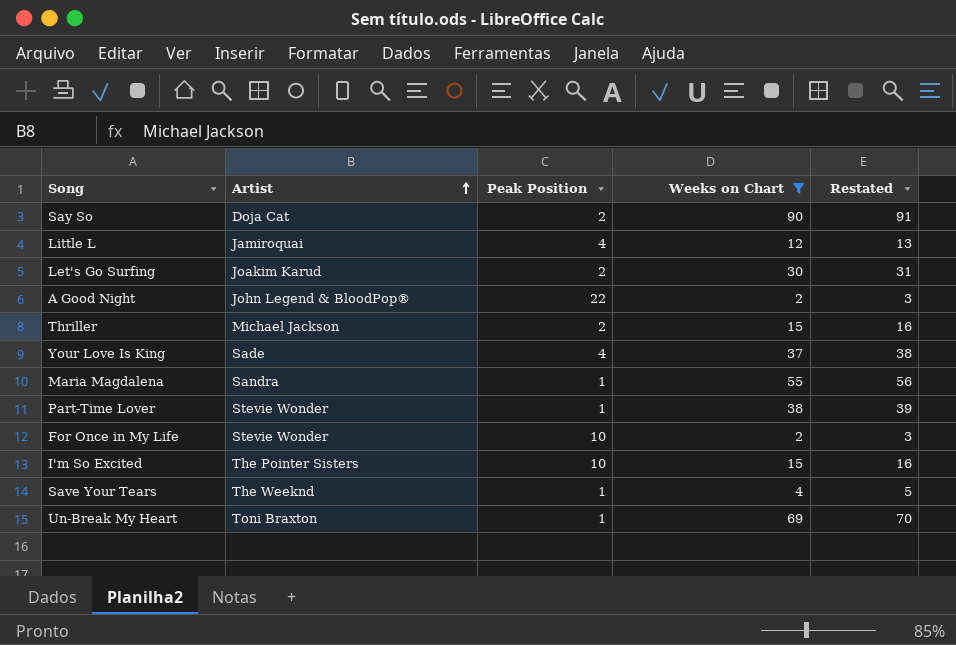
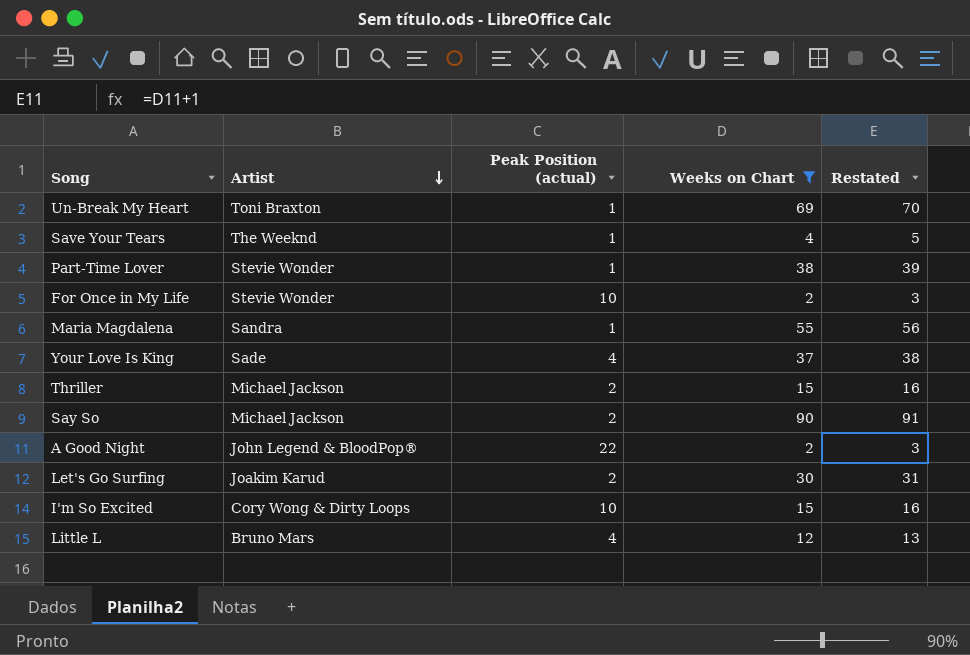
row order: Artist ascending -> Artist descending
column name: Peak Position -> Peak Position (actual)
Say So | Artist: Doja Cat -> Michael Jackson
I'm So Excited | Artist: The Pointer Sisters -> Cory Wong & Dirty Loops
Little L | Artist: Jamiroquai -> Bruno Mars

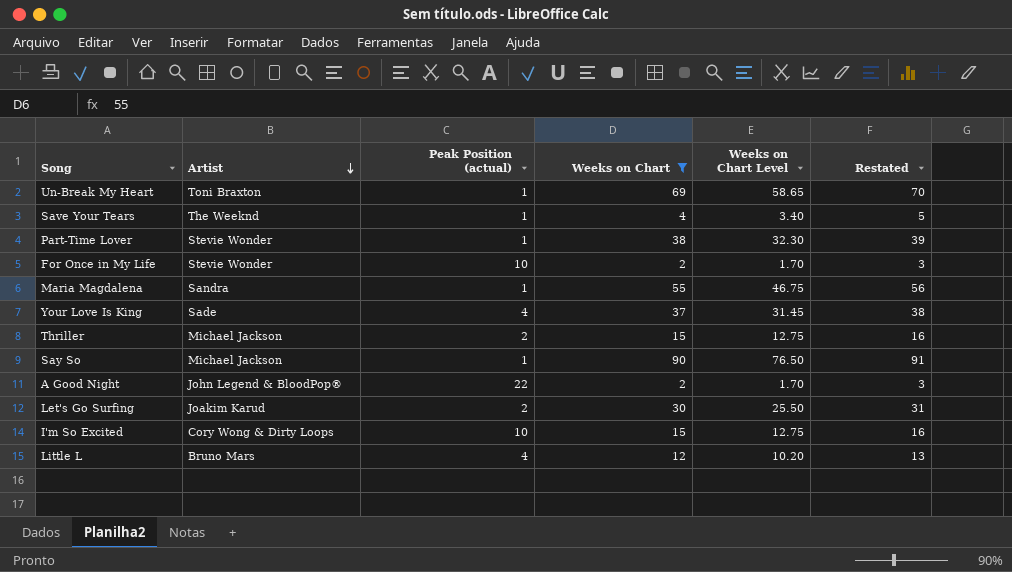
column Weeks on Chart Level | formula: none -> [Weeks on Chart] * 0.85
Say So | Peak Position (actual): 2 -> 1

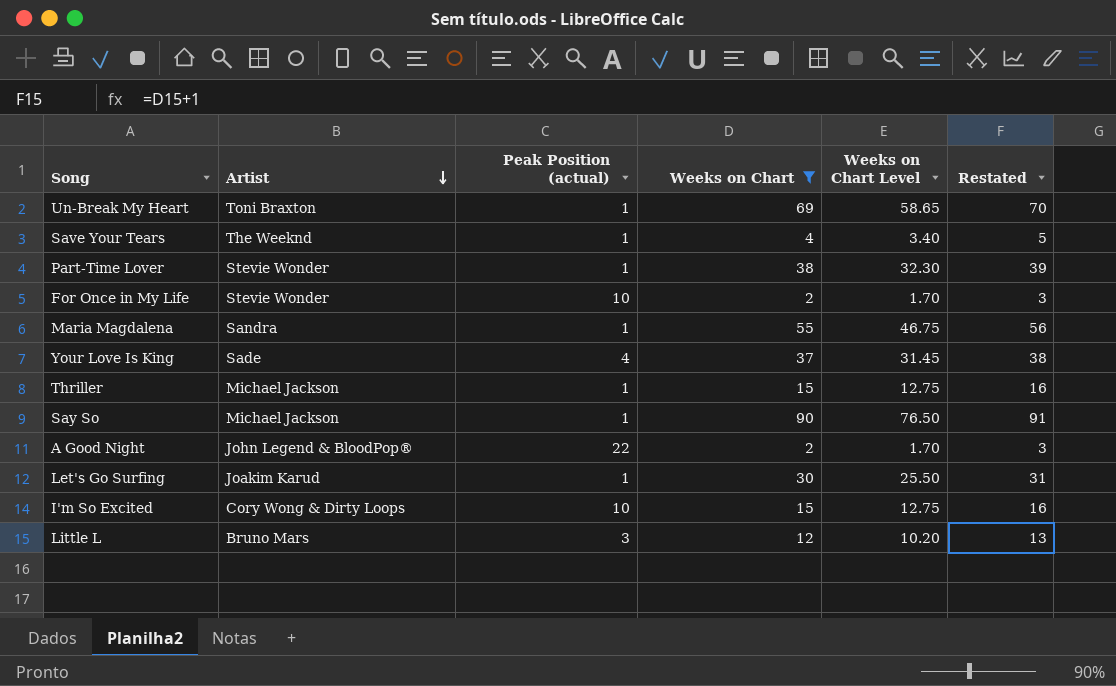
Thriller | Peak Position (actual): 2 -> 1
Let's Go Surfing | Peak Position (actual): 2 -> 1
Little L | Peak Position (actual): 4 -> 3

